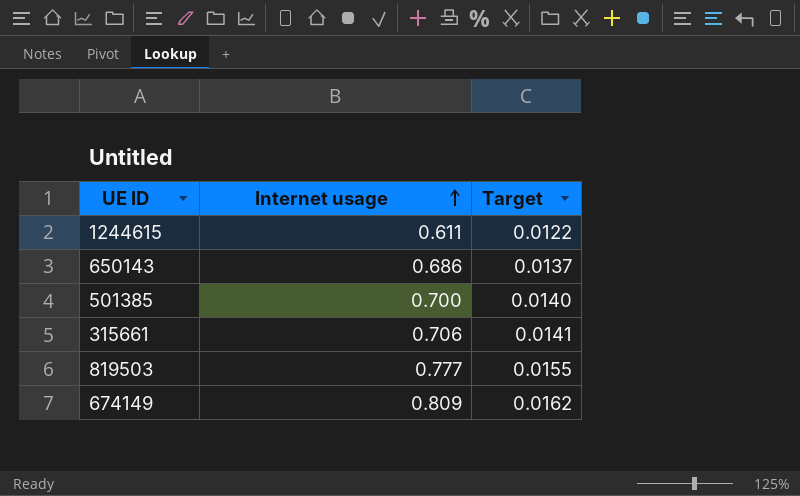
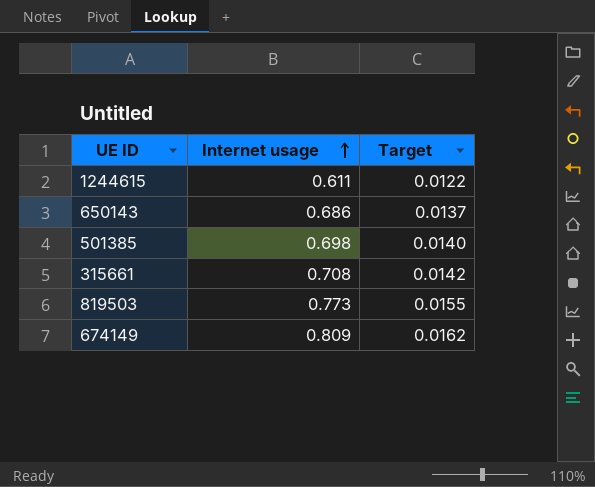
501385 | Internet usage: 0.700 -> 0.698
315661 | Internet usage: 0.706 -> 0.708
315661 | Target: 0.0141 -> 0.0142
819503 | Internet usage: 0.777 -> 0.773

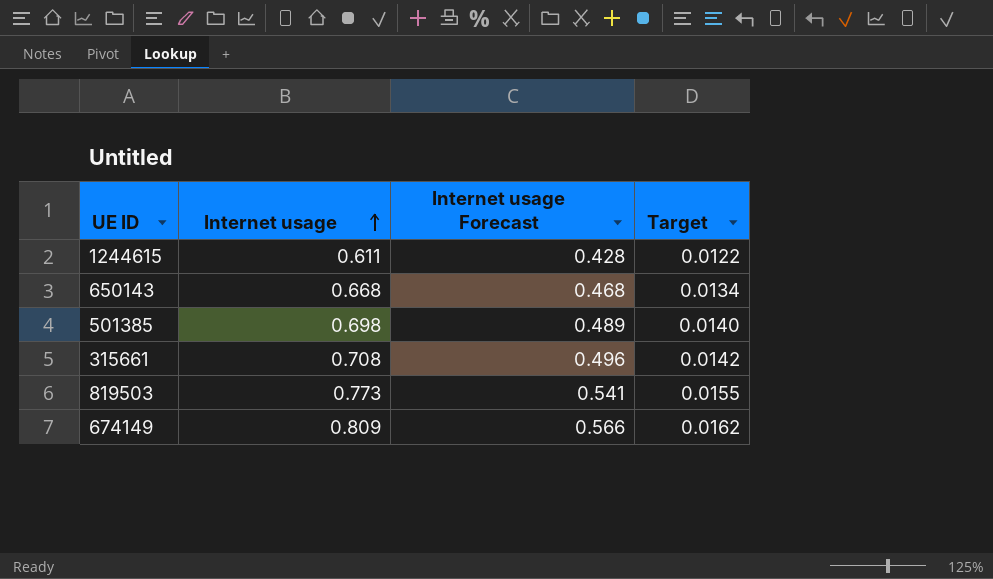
column Internet usage Forecast | formula: none -> [Internet usage] * 0.7
650143 | Internet usage: 0.686 -> 0.668
650143 | Target: 0.0137 -> 0.0134

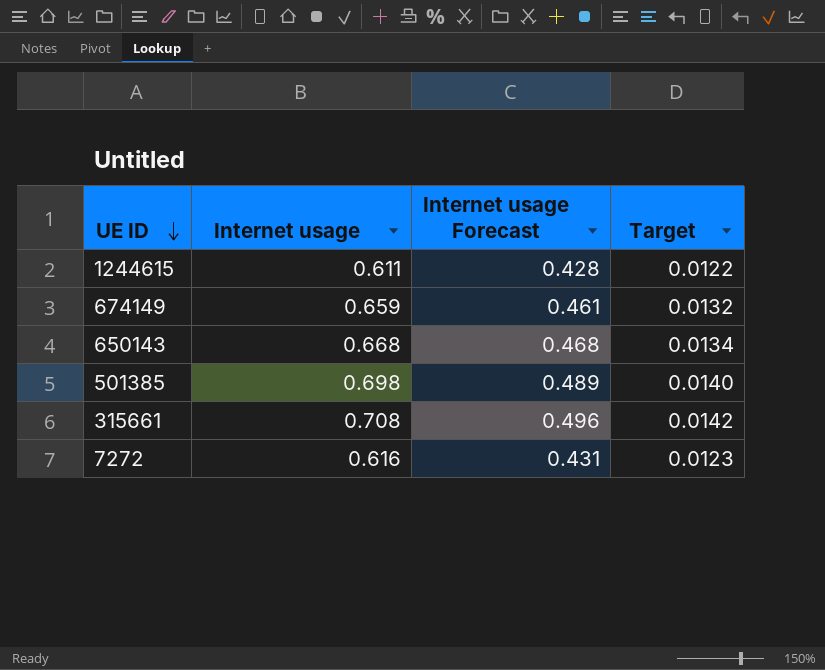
row order: Internet usage ascending -> UE ID descending
row 819503: 0.773 | 0.541 | 0.0155 -> none
674149 | Internet usage: 0.809 -> 0.659
674149 | Internet usage Forecast: 0.566 -> 0.461
674149 | Target: 0.0162 -> 0.0132
row 7272: none -> 0.616 | 0.431 | 0.0123

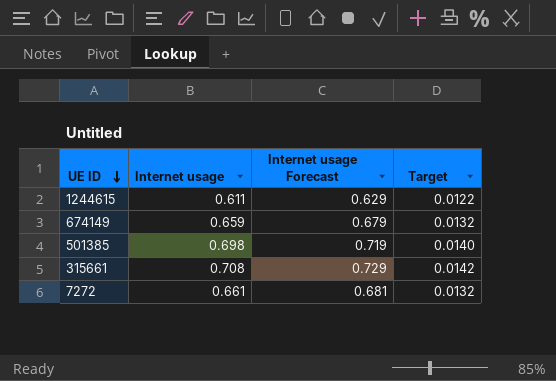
column Internet usage Forecast | formula: [Internet usage] * 0.7 -> [Internet usage] * 1.03
row 650143: 0.668 | 0.468 | 0.0134 -> none
7272 | Internet usage: 0.616 -> 0.661
7272 | Target: 0.0123 -> 0.0132

